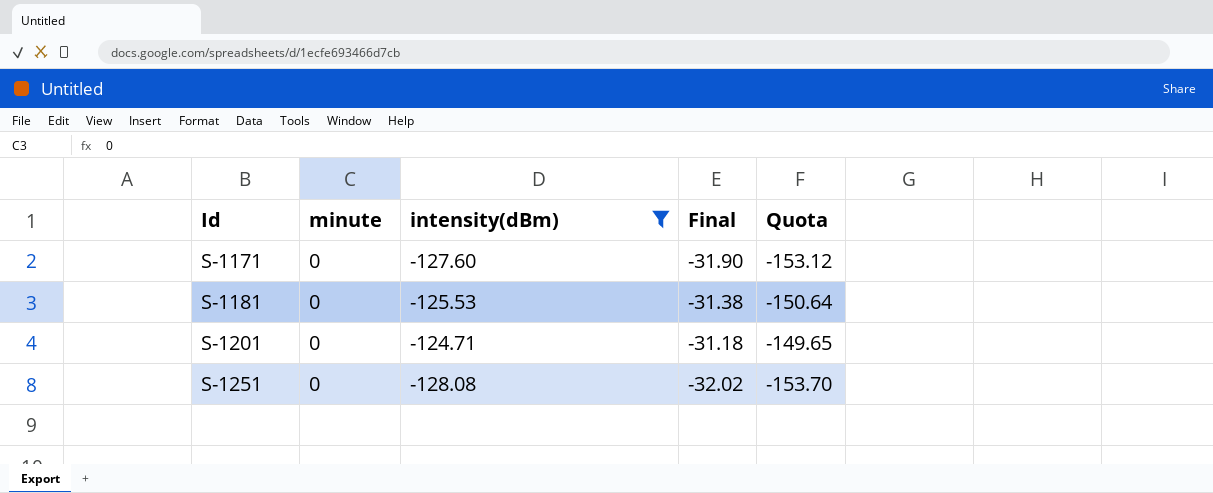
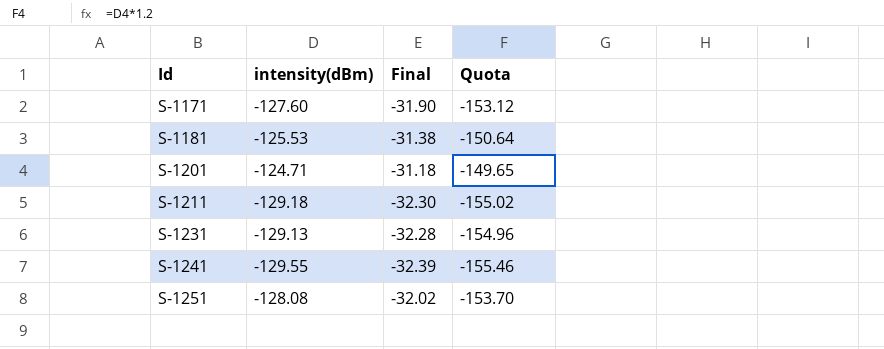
filter: intensity(dBm) >= -128.08 -> none
column minute | position: 2 -> none

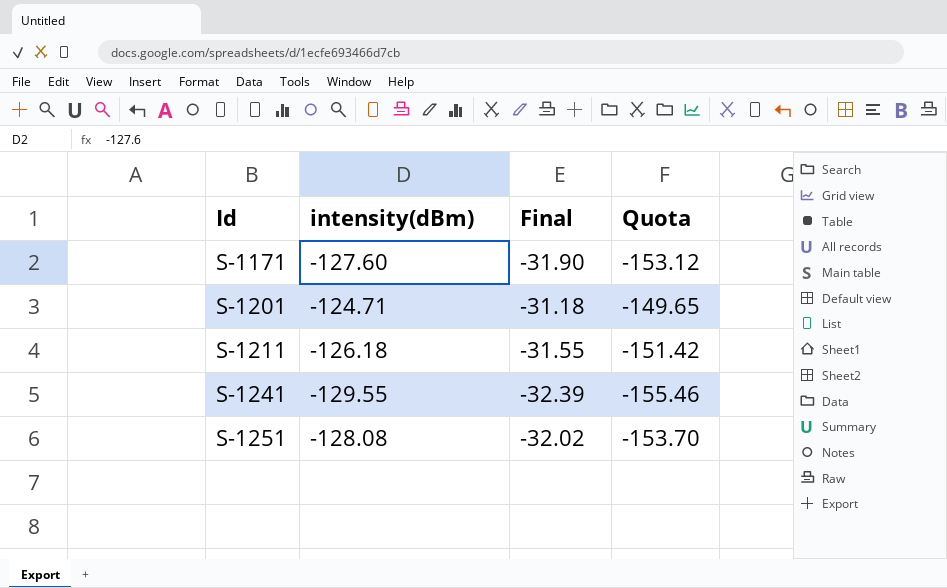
row S-1181: -125.53 | -31.38 | -150.64 -> none
row S-1231: -129.13 | -32.28 | -154.96 -> none
S-1211 | intensity(dBm): -129.18 -> -126.18
S-1211 | Final: -32.30 -> -31.55
S-1211 | Quota: -155.02 -> -151.42

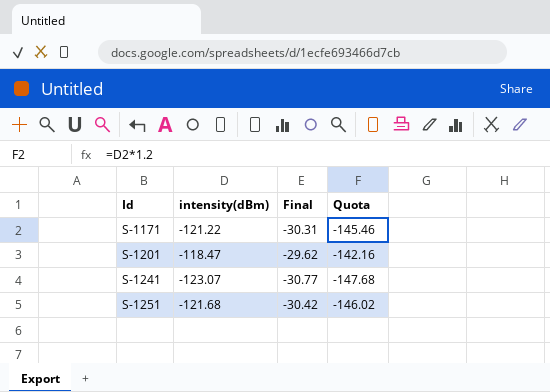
row S-1211: -126.18 | -31.55 | -151.42 -> none
S-1171 | intensity(dBm): -127.60 -> -121.22
S-1171 | Final: -31.90 -> -30.31
S-1171 | Quota: -153.12 -> -145.46
S-1201 | intensity(dBm): -124.71 -> -118.47
S-1201 | Final: -31.18 -> -29.62
S-1201 | Quota: -149.65 -> -142.16
S-1241 | intensity(dBm): -129.55 -> -123.07
S-1241 | Final: -32.39 -> -30.77
S-1241 | Quota: -155.46 -> -147.68
S-1251 | intensity(dBm): -128.08 -> -121.68
S-1251 | Final: -32.02 -> -30.42
S-1251 | Quota: -153.70 -> -146.02

